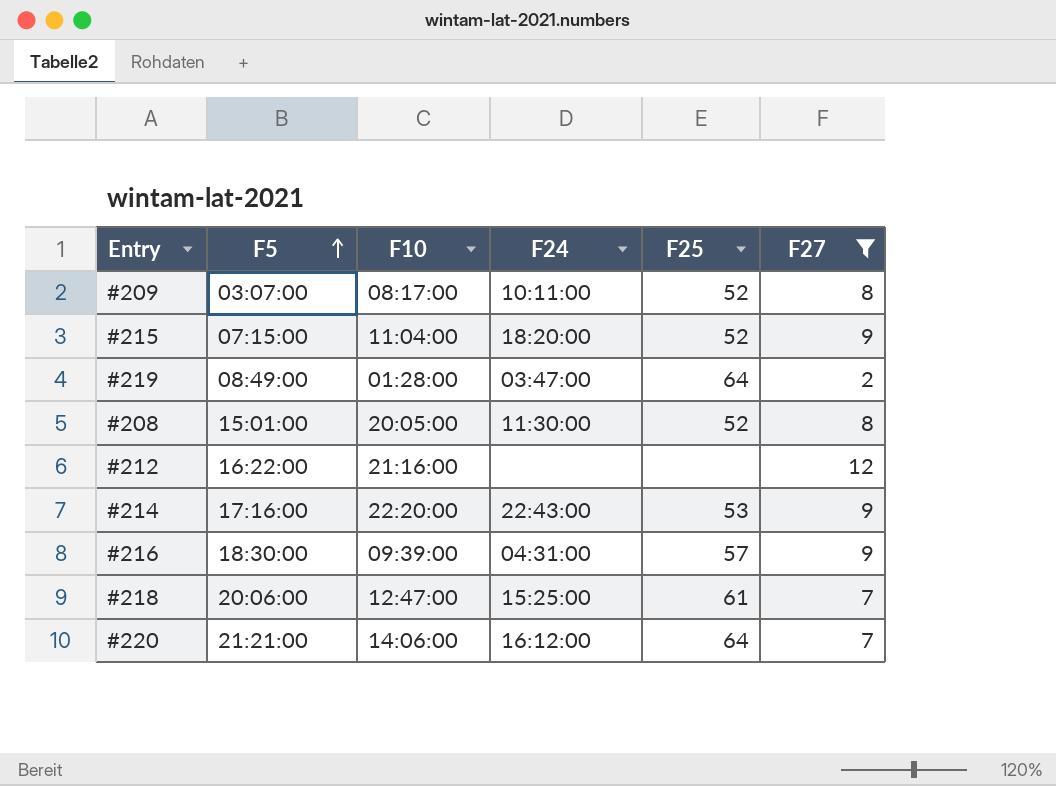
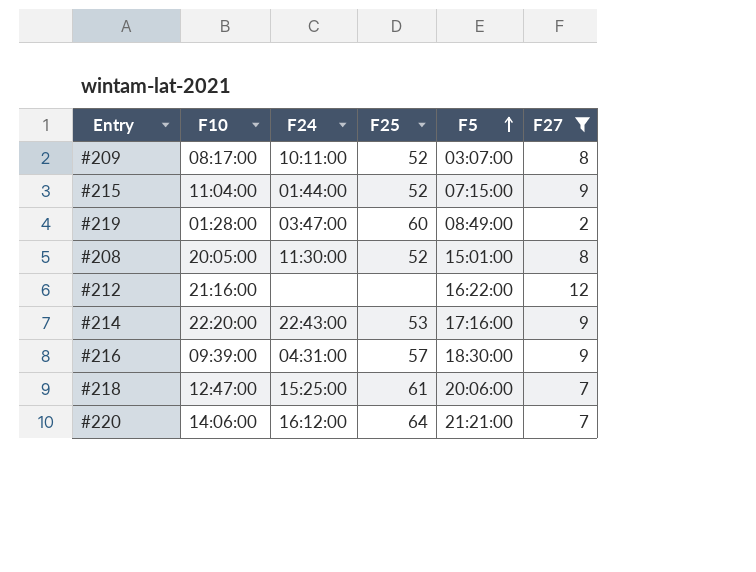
column F5 | position: 2 -> 5
#215 | F24: 18:20:00 -> 01:44:00
#219 | F25: 64 -> 60

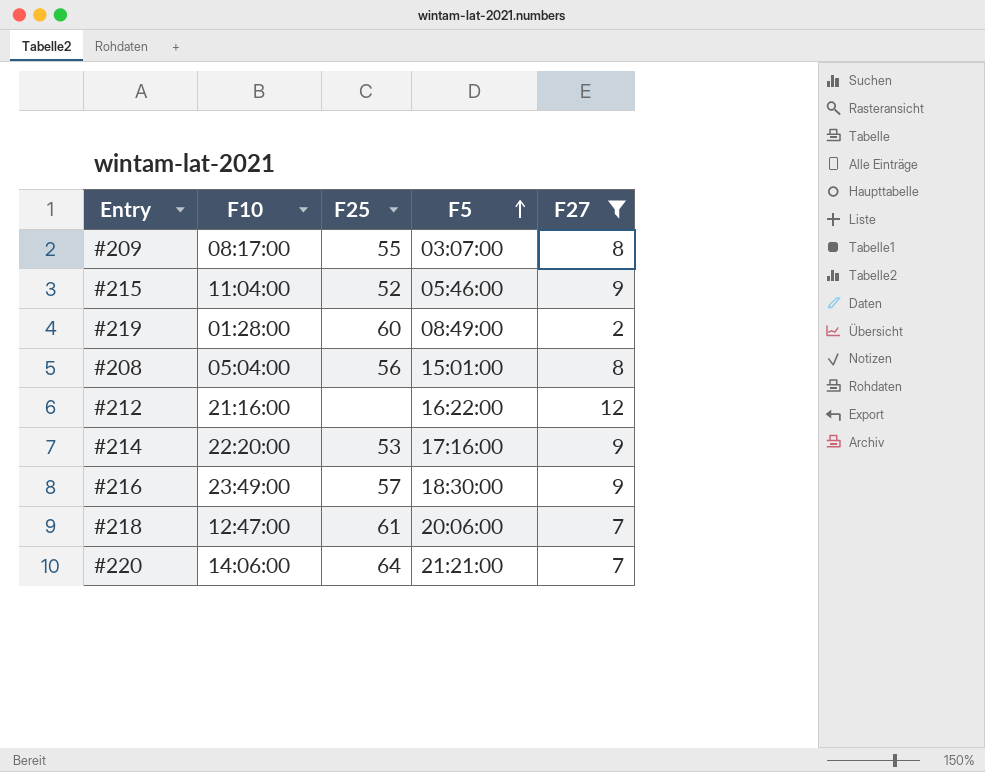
column F24 | position: 3 -> none
#209 | F25: 52 -> 55
#215 | F5: 07:15:00 -> 05:46:00
#208 | F10: 20:05:00 -> 05:04:00
#208 | F25: 52 -> 56
#216 | F10: 09:39:00 -> 23:49:00

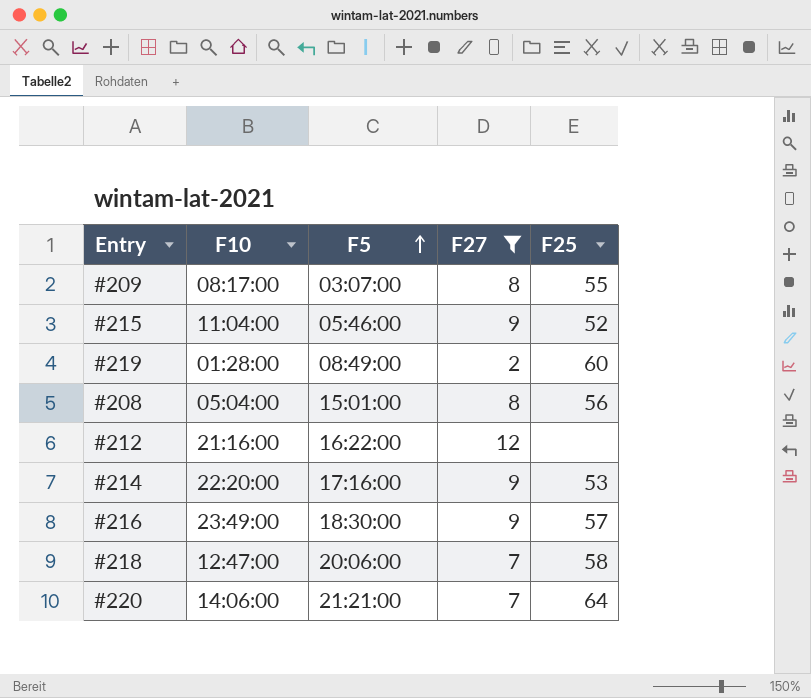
column F25 | position: 3 -> 5
#218 | F25: 61 -> 58

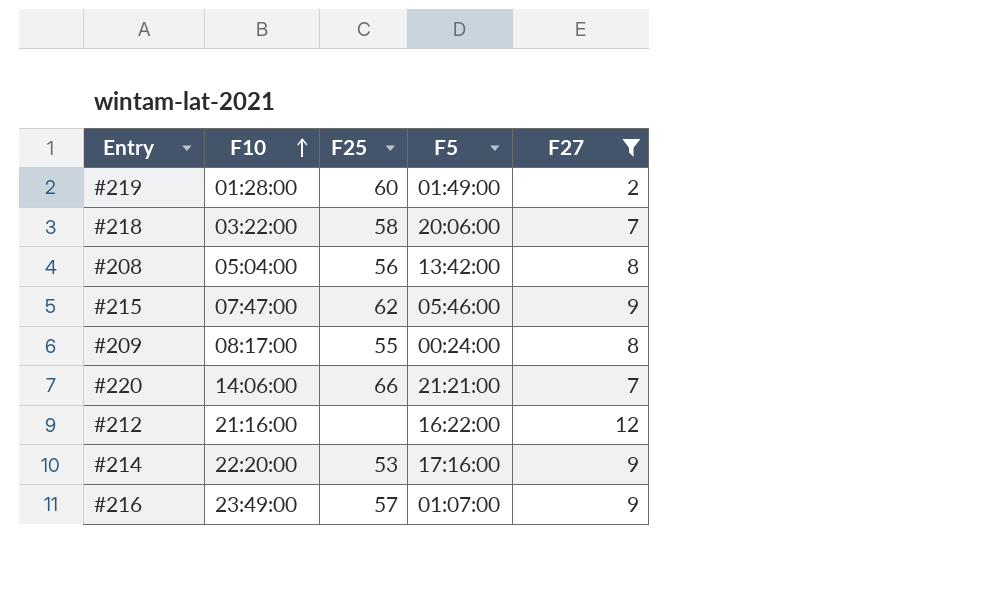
row order: F5 ascending -> F10 ascending
column F25 | position: 5 -> 3
#219 | F5: 08:49:00 -> 01:49:00
#218 | F10: 12:47:00 -> 03:22:00
#208 | F5: 15:01:00 -> 13:42:00
#215 | F10: 11:04:00 -> 07:47:00
#215 | F25: 52 -> 62
#209 | F5: 03:07:00 -> 00:24:00
#220 | F25: 64 -> 66
#216 | F5: 18:30:00 -> 01:07:00

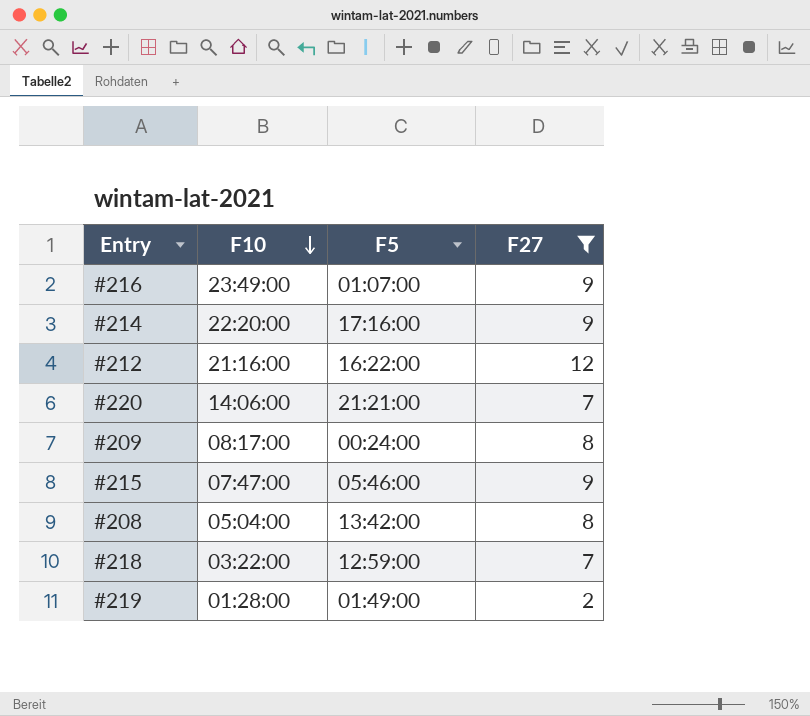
row order: F10 ascending -> F10 descending
column F25 | position: 3 -> none
#218 | F5: 20:06:00 -> 12:59:00

